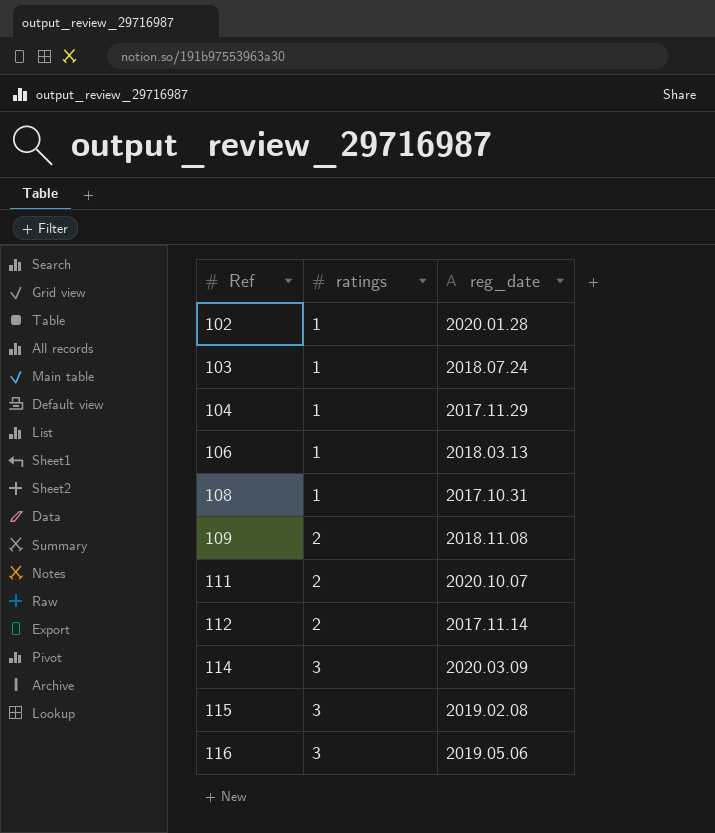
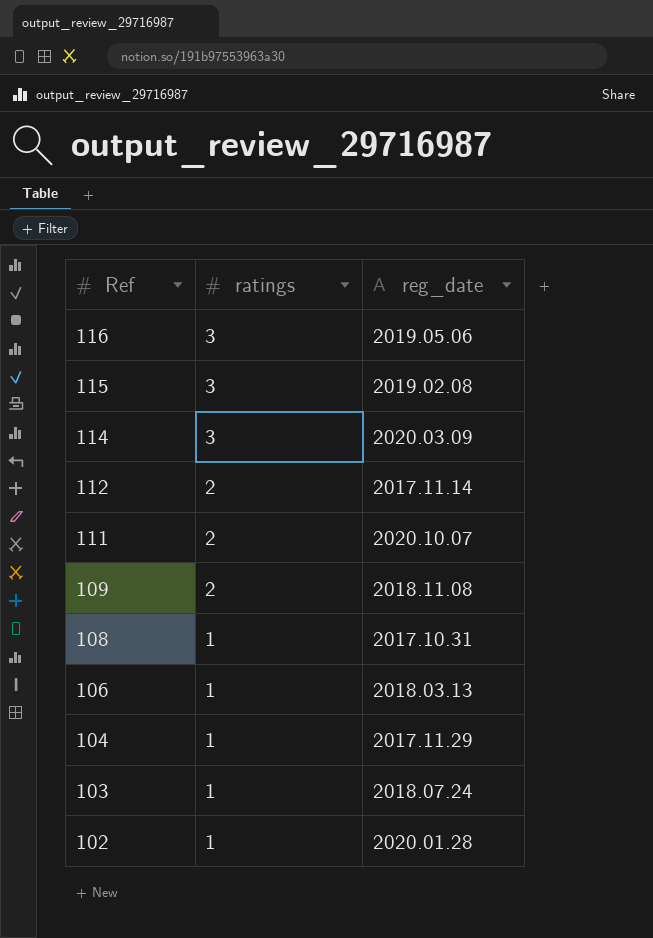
row order: Ref ascending -> Ref descending

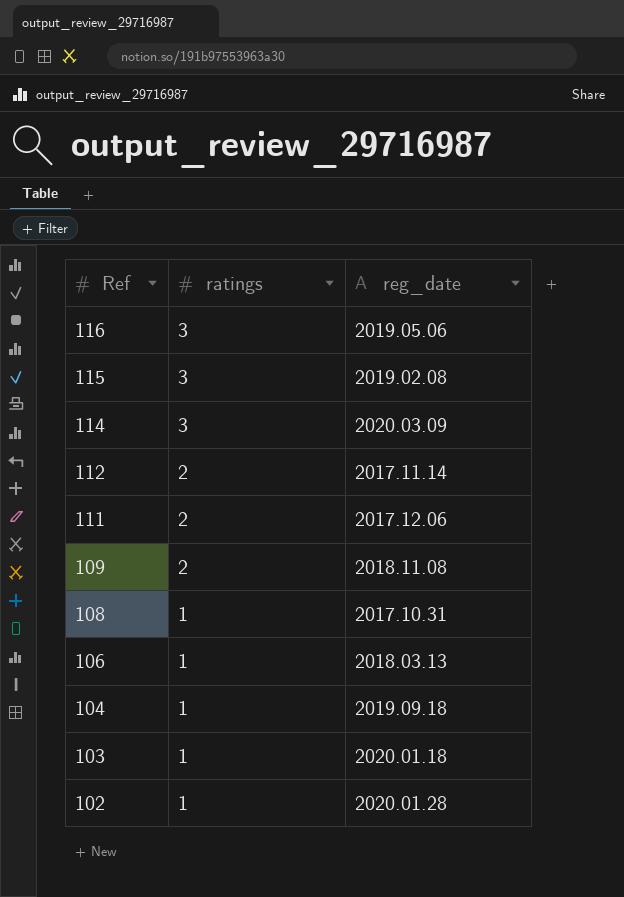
111 | reg_date: 2020.10.07 -> 2017.12.06
104 | reg_date: 2017.11.29 -> 2019.09.18
103 | reg_date: 2018.07.24 -> 2020.01.18

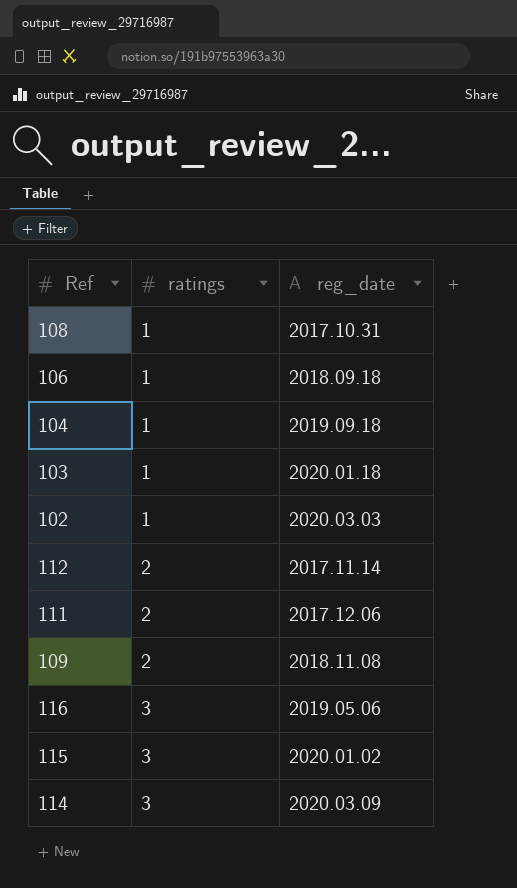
row order: Ref descending -> ratings ascending
106 | reg_date: 2018.03.13 -> 2018.09.18
102 | reg_date: 2020.01.28 -> 2020.03.03
115 | reg_date: 2019.02.08 -> 2020.01.02

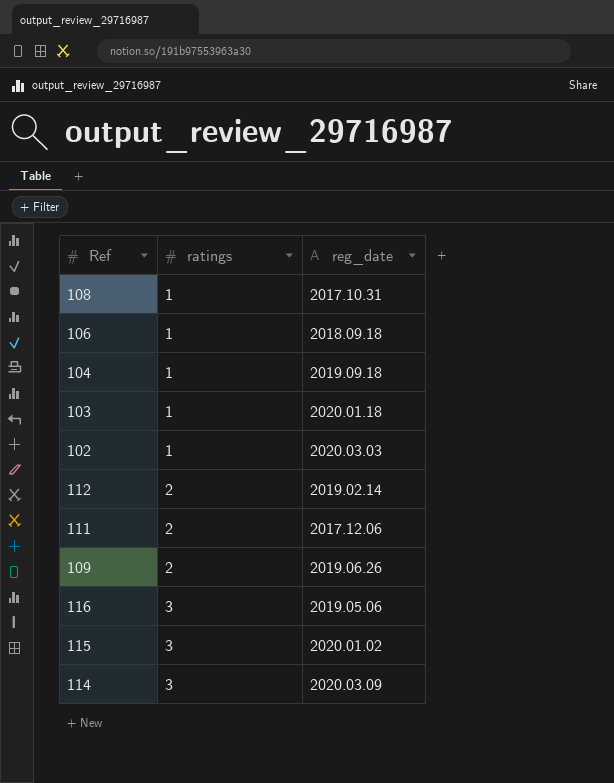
112 | reg_date: 2017.11.14 -> 2019.02.14
109 | reg_date: 2018.11.08 -> 2019.06.26

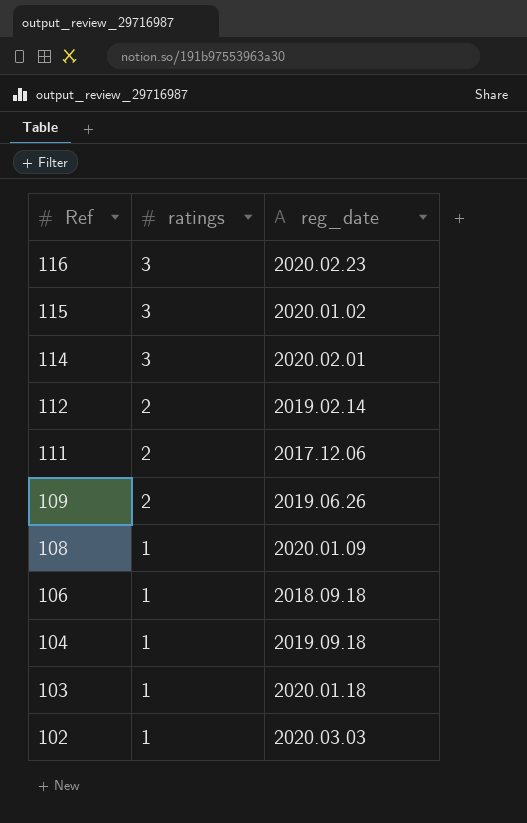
row order: ratings ascending -> Ref descending
116 | reg_date: 2019.05.06 -> 2020.02.23
114 | reg_date: 2020.03.09 -> 2020.02.01
108 | reg_date: 2017.10.31 -> 2020.01.09

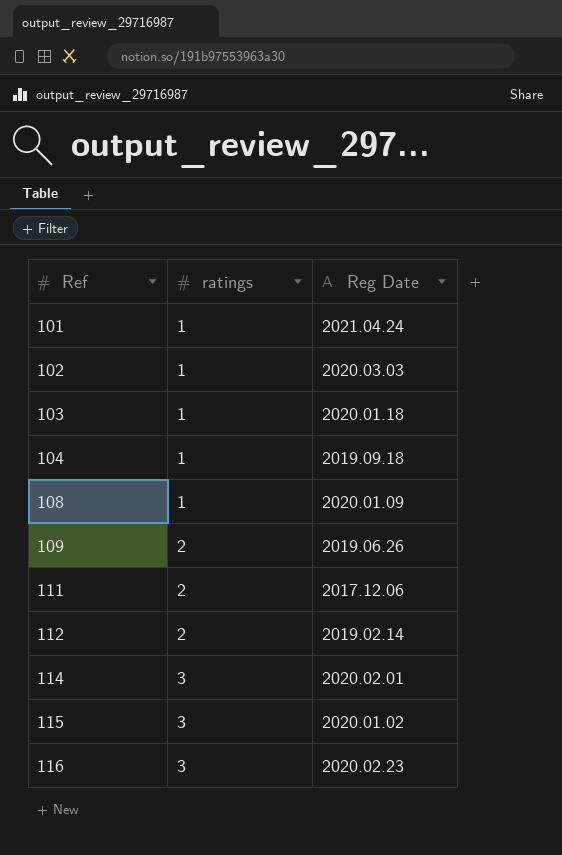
row order: Ref descending -> Ref ascending
column name: reg_date -> Reg Date
row 106: 1 | 2018.09.18 -> none
row 101: none -> 1 | 2021.04.24

